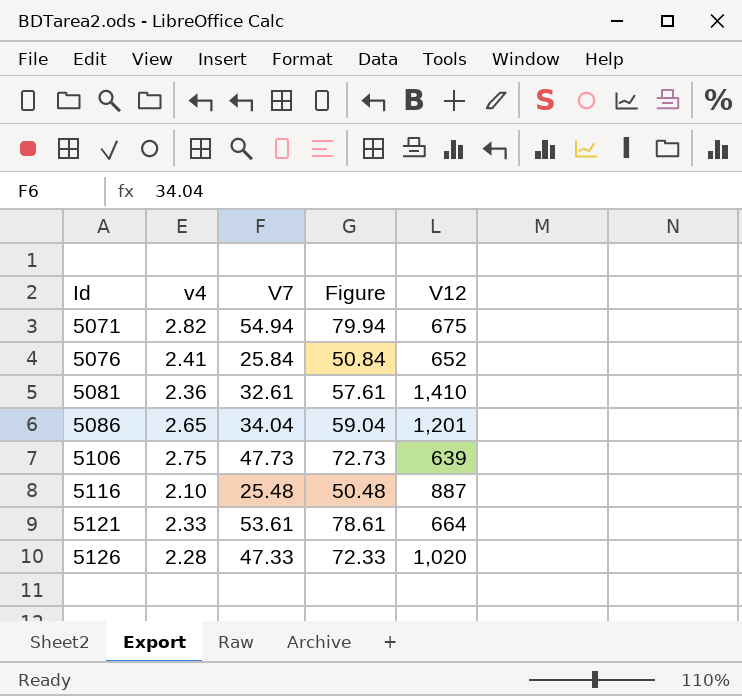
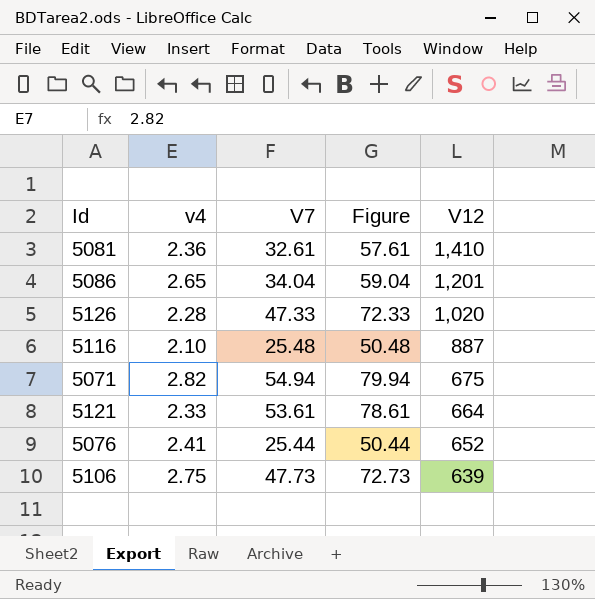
row order: Id ascending -> V12 descending
5076 | V7: 25.84 -> 25.44
5076 | Figure: 50.84 -> 50.44

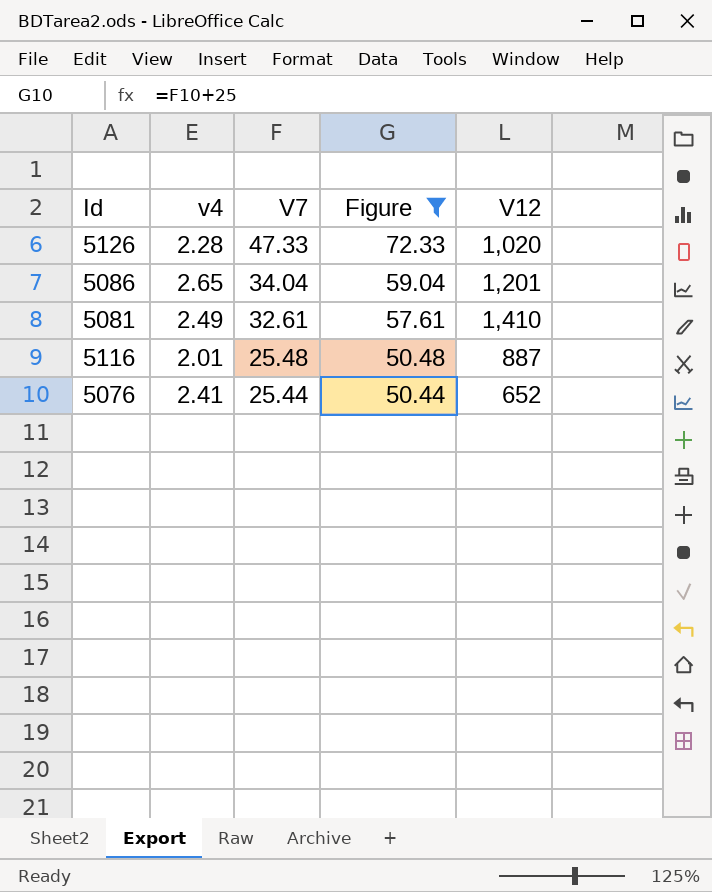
filter: none -> Figure <= 72.33
row order: V12 descending -> V7 descending
5081 | v4: 2.36 -> 2.49
5116 | v4: 2.10 -> 2.01

